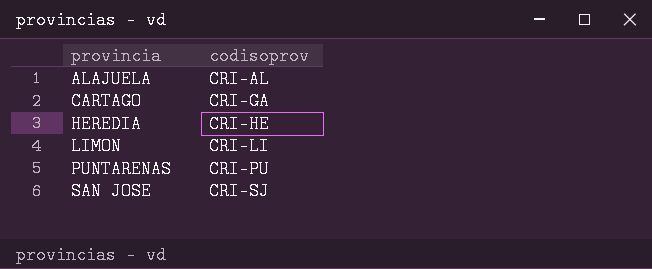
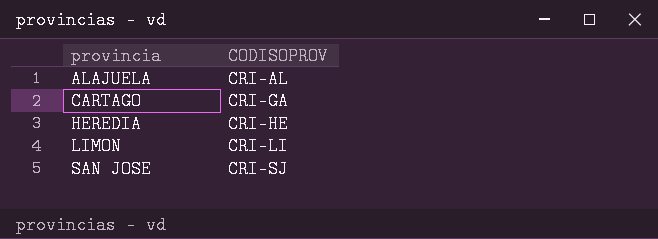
column name: codisoprov -> CODISOPROV
row PUNTARENAS: CRI-PU -> none

